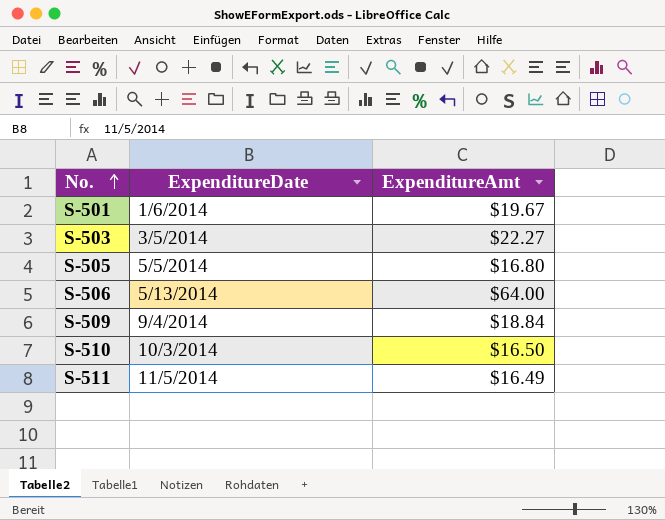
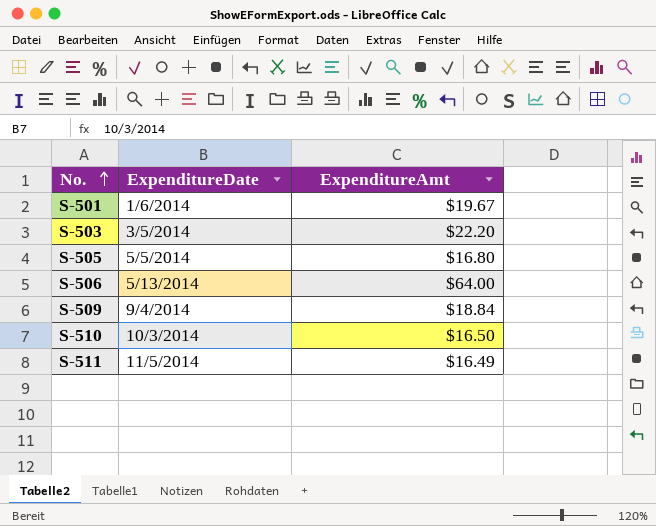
S-503 | ExpenditureAmt: $22.27 -> $22.20

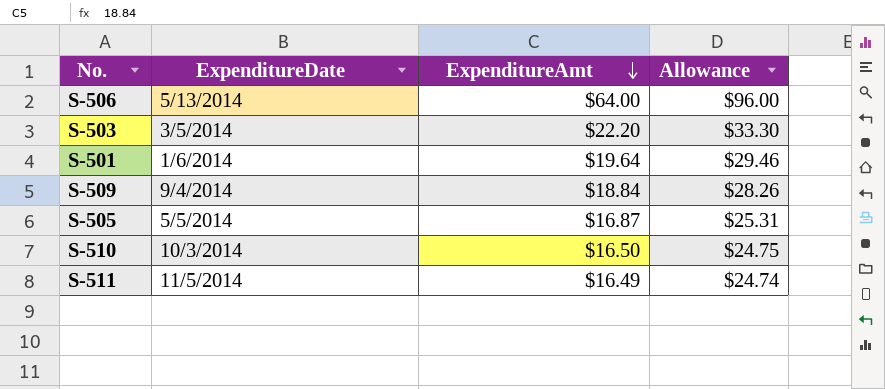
row order: No. ascending -> ExpenditureAmt descending
column Allowance | formula: none -> [ExpenditureAmt] * 1.5
S-501 | ExpenditureAmt: $19.67 -> $19.64
S-505 | ExpenditureAmt: $16.80 -> $16.87

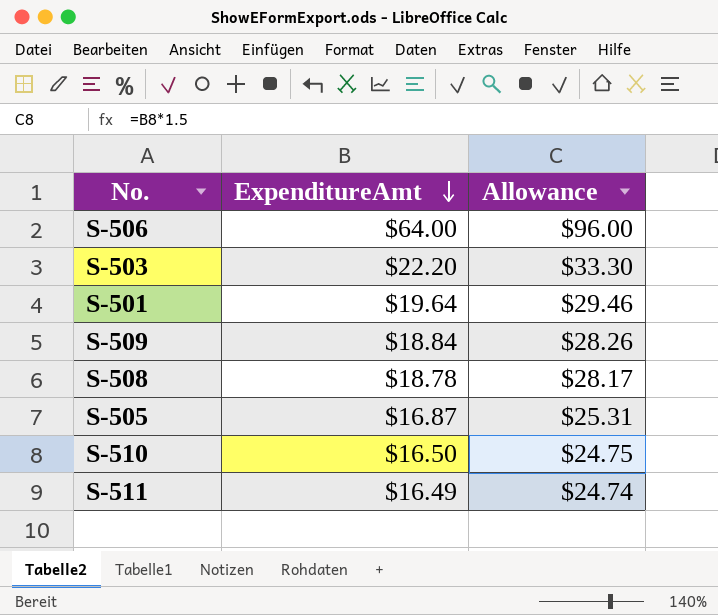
column ExpenditureDate | position: 2 -> none
row S-508: none -> $18.78 | $28.17

